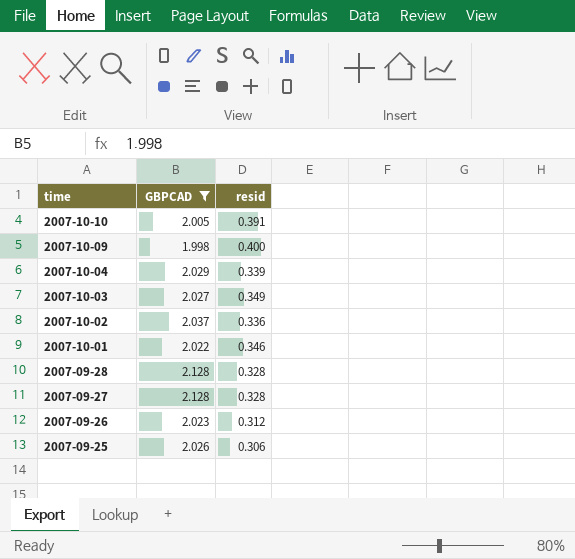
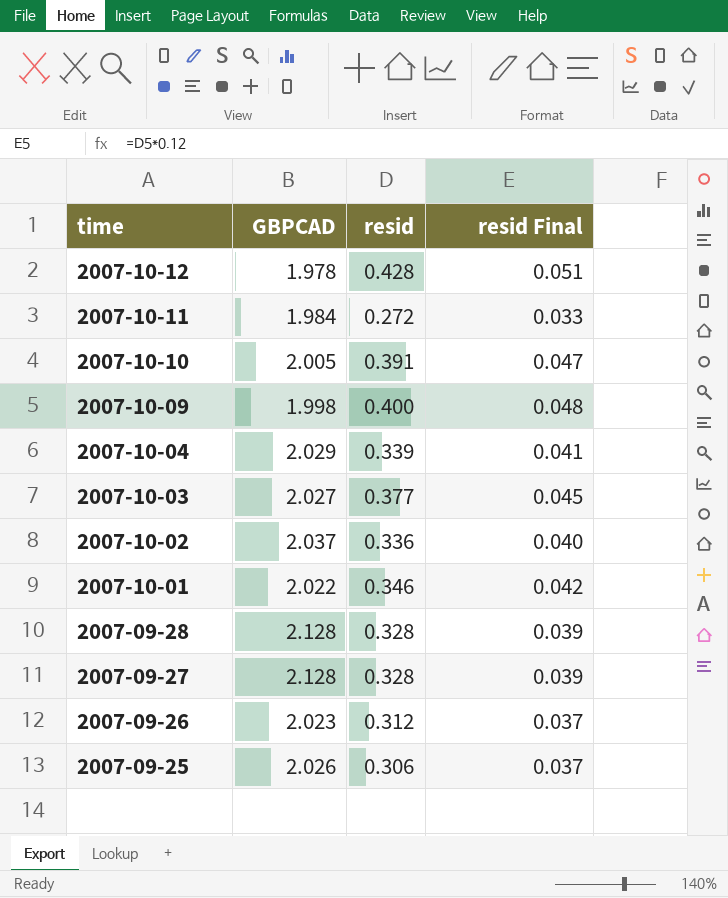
filter: GBPCAD >= 1.998 -> none
column resid Final | formula: none -> [resid] * 0.12
2007-10-03 | resid: 0.349 -> 0.377

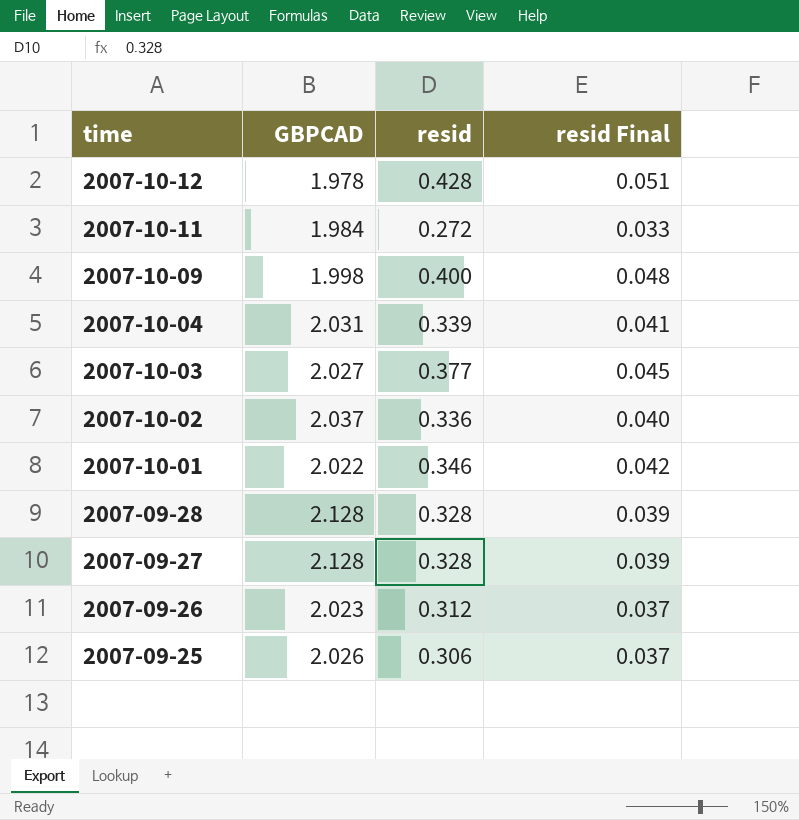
row 2007-10-10: 2.005 | 0.391 | 0.047 -> none
2007-10-04 | GBPCAD: 2.029 -> 2.031

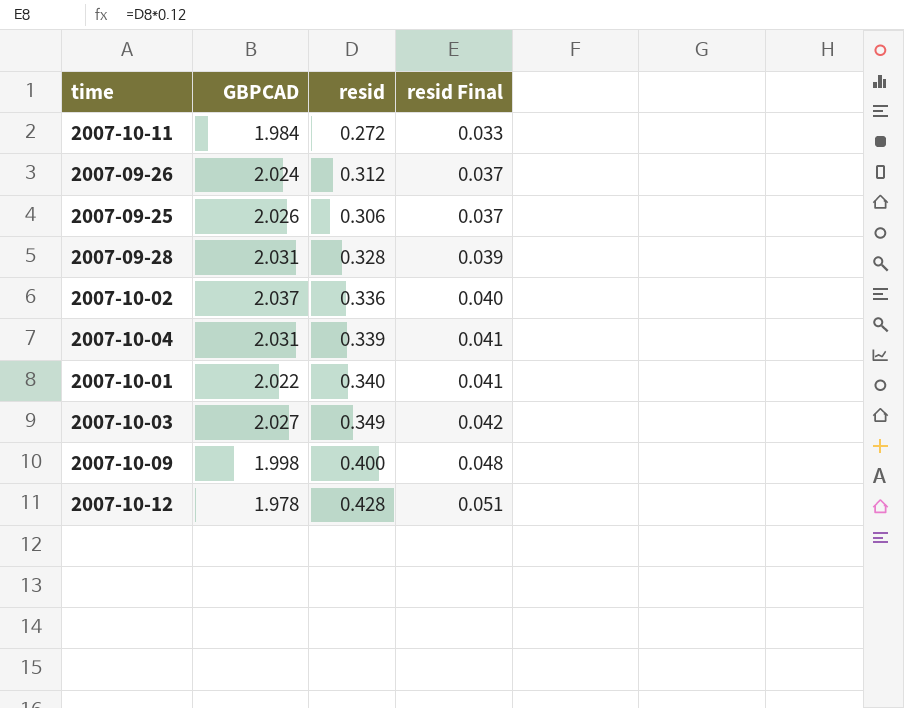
row order: time descending -> resid Final ascending
row 2007-09-27: 2.128 | 0.328 | 0.039 -> none
2007-09-26 | GBPCAD: 2.023 -> 2.024
2007-09-28 | GBPCAD: 2.128 -> 2.031
2007-10-01 | resid: 0.346 -> 0.340
2007-10-01 | resid Final: 0.042 -> 0.041
2007-10-03 | resid: 0.377 -> 0.349
2007-10-03 | resid Final: 0.045 -> 0.042

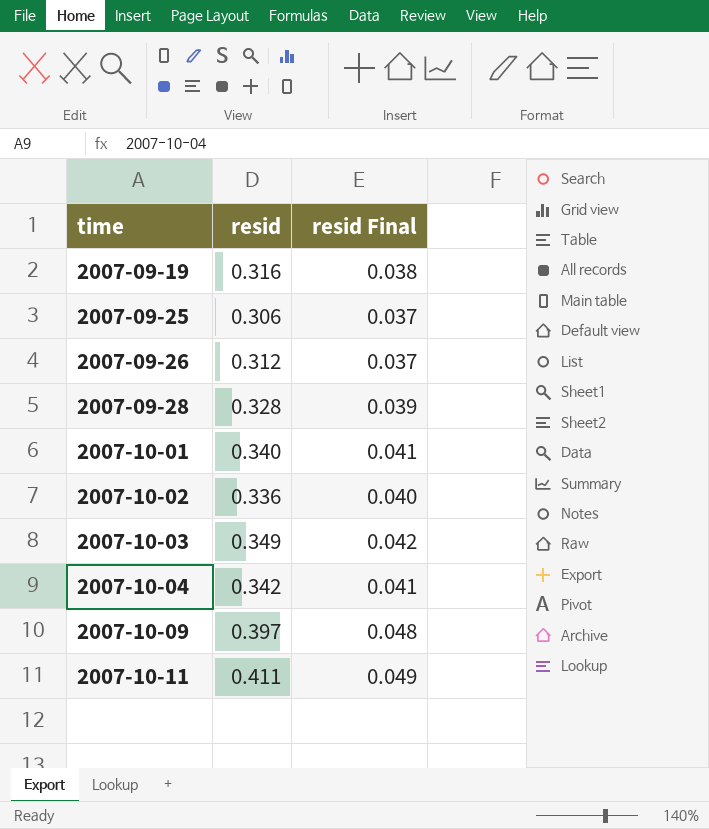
row order: resid Final ascending -> time ascending
column GBPCAD | position: 2 -> none
row 2007-10-12: 1.978 | 0.428 | 0.051 -> none
row 2007-09-19: none -> 0.316 | 0.038
2007-10-04 | resid: 0.339 -> 0.342
2007-10-09 | resid: 0.400 -> 0.397
2007-10-11 | resid: 0.272 -> 0.411
2007-10-11 | resid Final: 0.033 -> 0.049

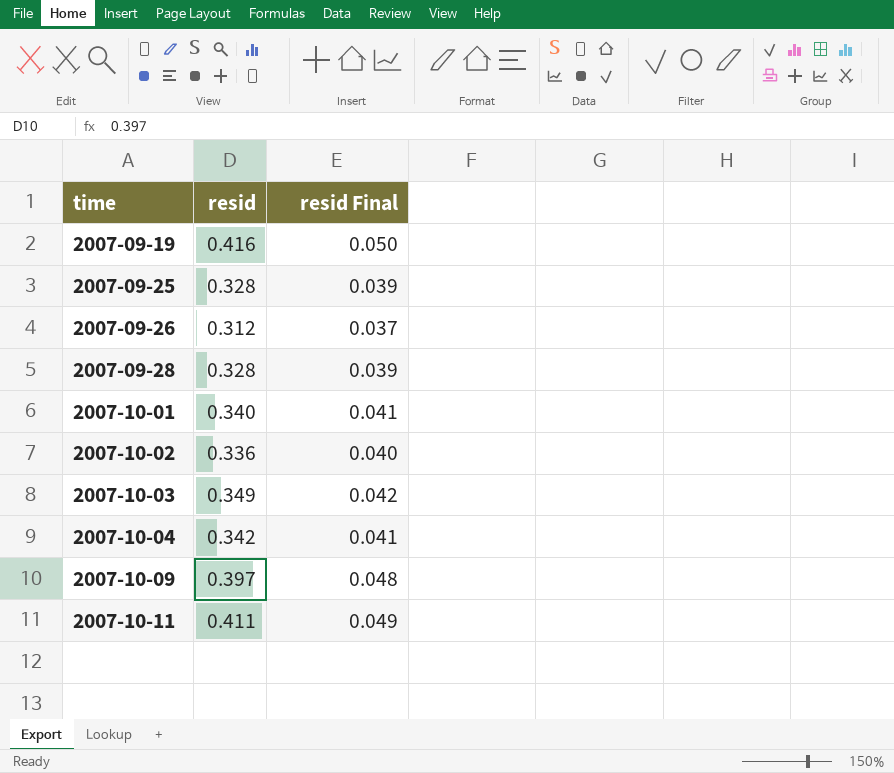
2007-09-19 | resid: 0.316 -> 0.416
2007-09-19 | resid Final: 0.038 -> 0.050
2007-09-25 | resid: 0.306 -> 0.328
2007-09-25 | resid Final: 0.037 -> 0.039

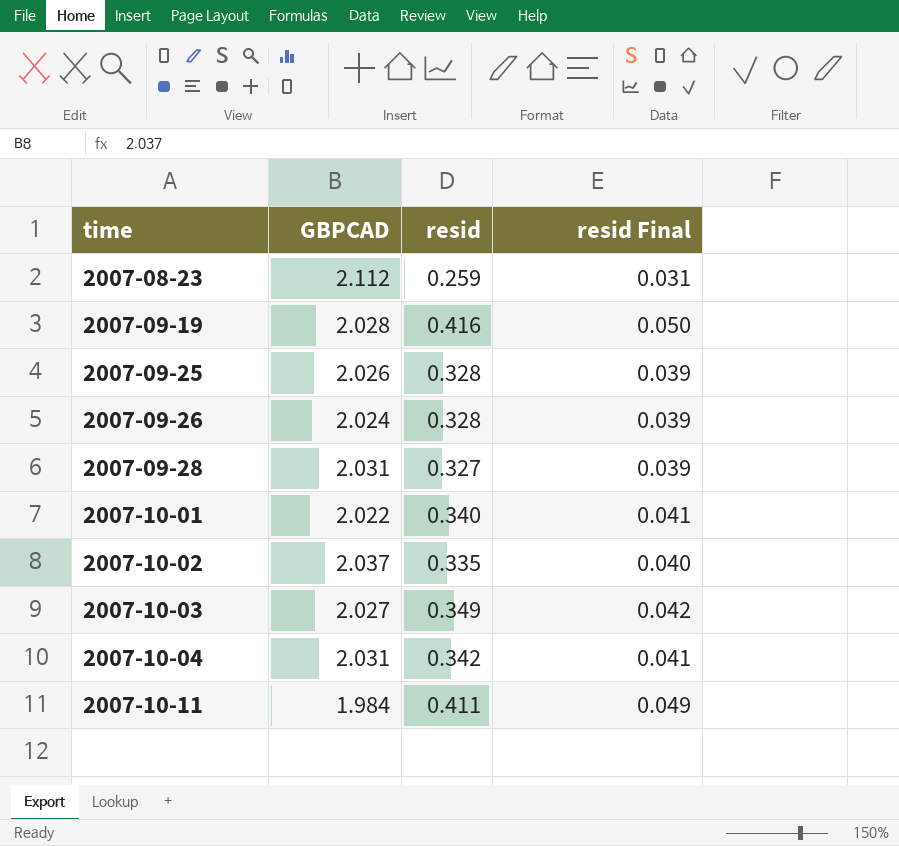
column GBPCAD | position: none -> 2
row 2007-10-09: 0.397 | 0.048 -> none
row 2007-08-23: none -> 2.112 | 0.259 | 0.031
2007-09-26 | resid: 0.312 -> 0.328
2007-09-26 | resid Final: 0.037 -> 0.039
2007-09-28 | resid: 0.328 -> 0.327
2007-10-02 | resid: 0.336 -> 0.335

